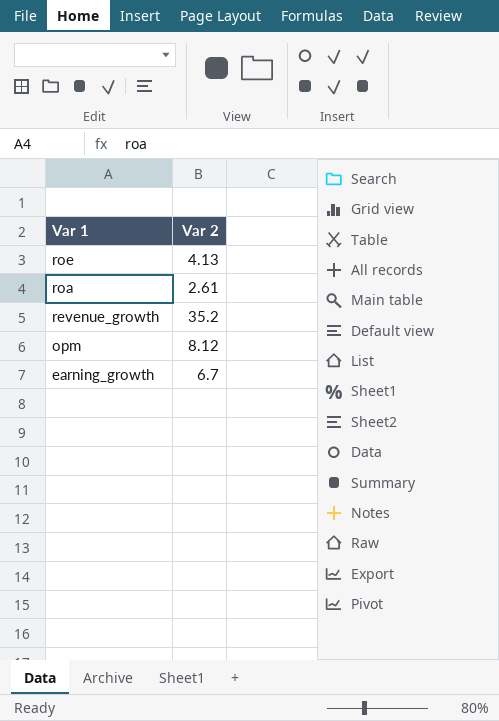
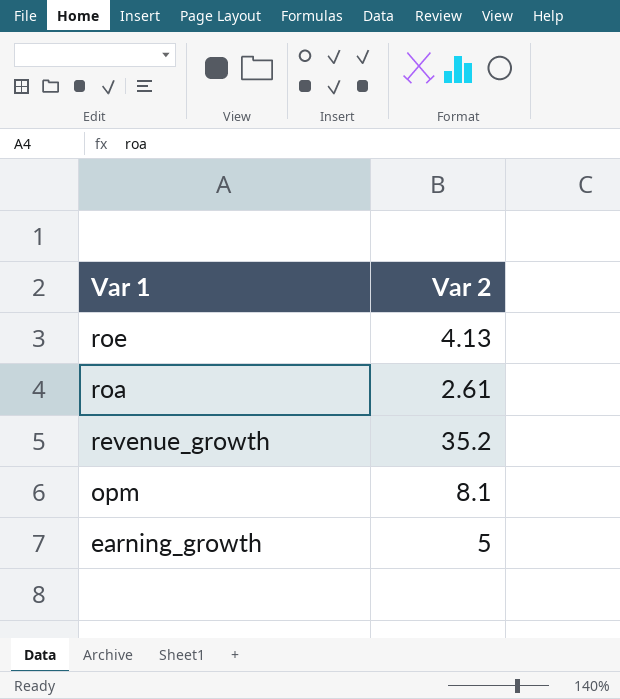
opm | Var 2: 8.12 -> 8.1
earning_growth | Var 2: 6.7 -> 5

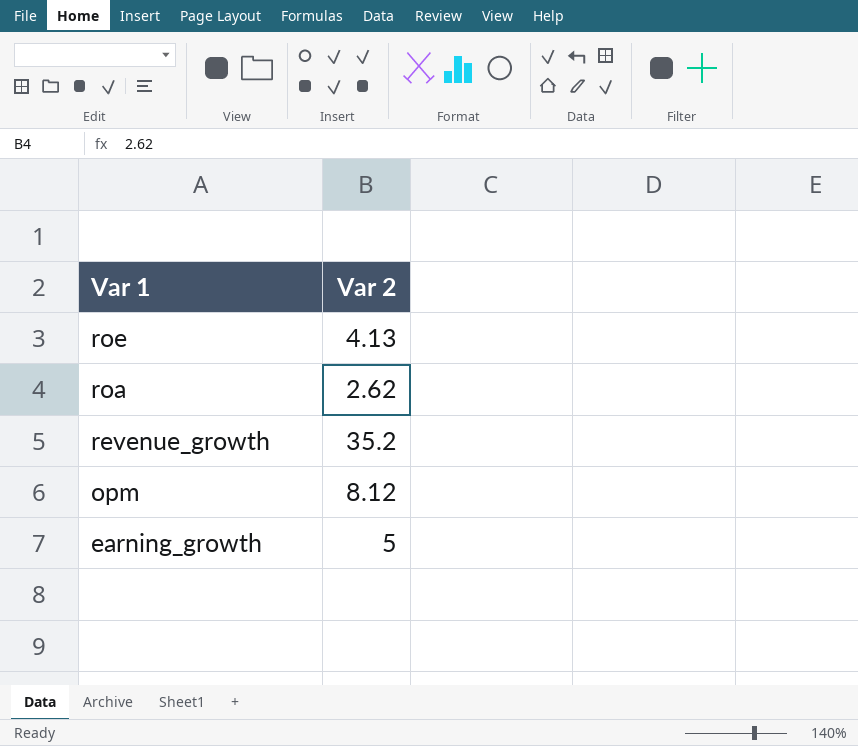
roa | Var 2: 2.61 -> 2.62
opm | Var 2: 8.1 -> 8.12

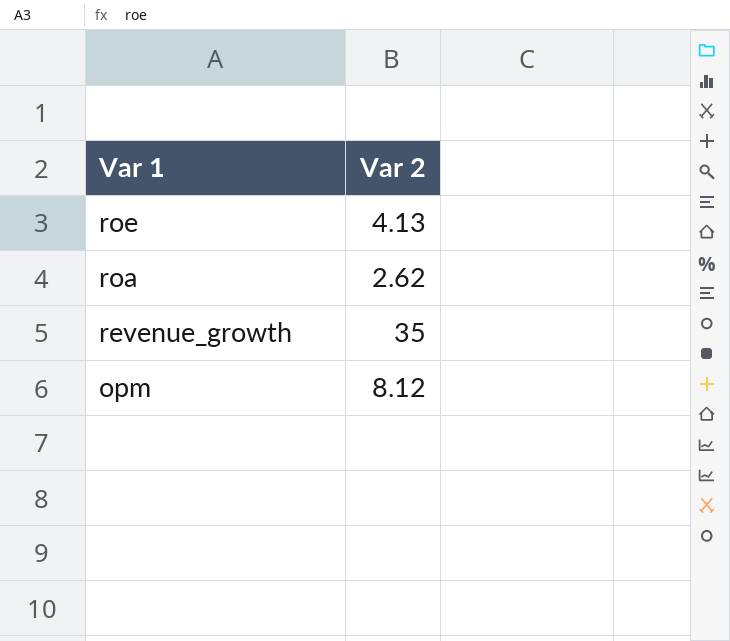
row earning_growth: 5 -> none
revenue_growth | Var 2: 35.2 -> 35

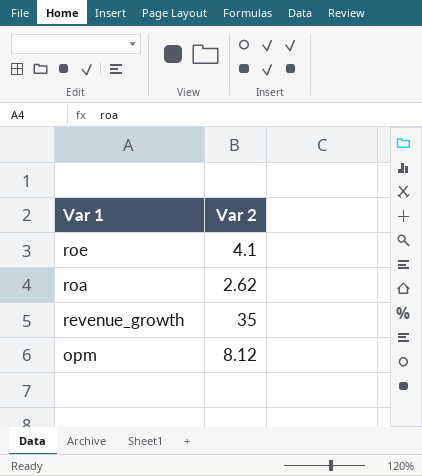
roe | Var 2: 4.13 -> 4.1

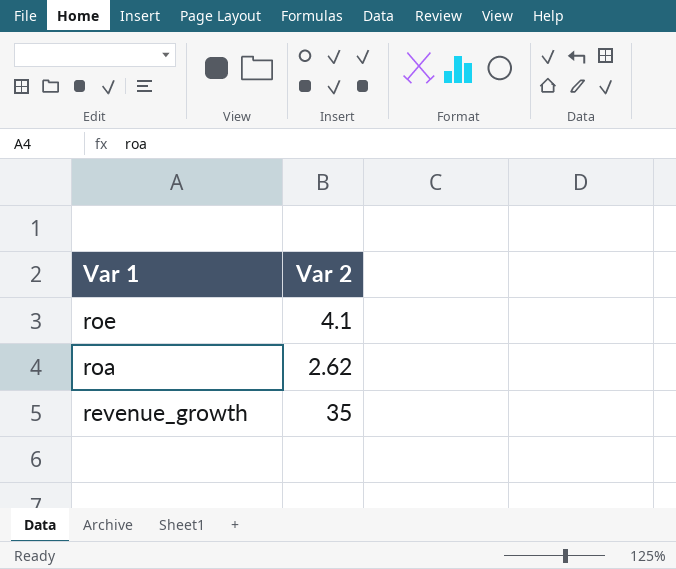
row opm: 8.12 -> none

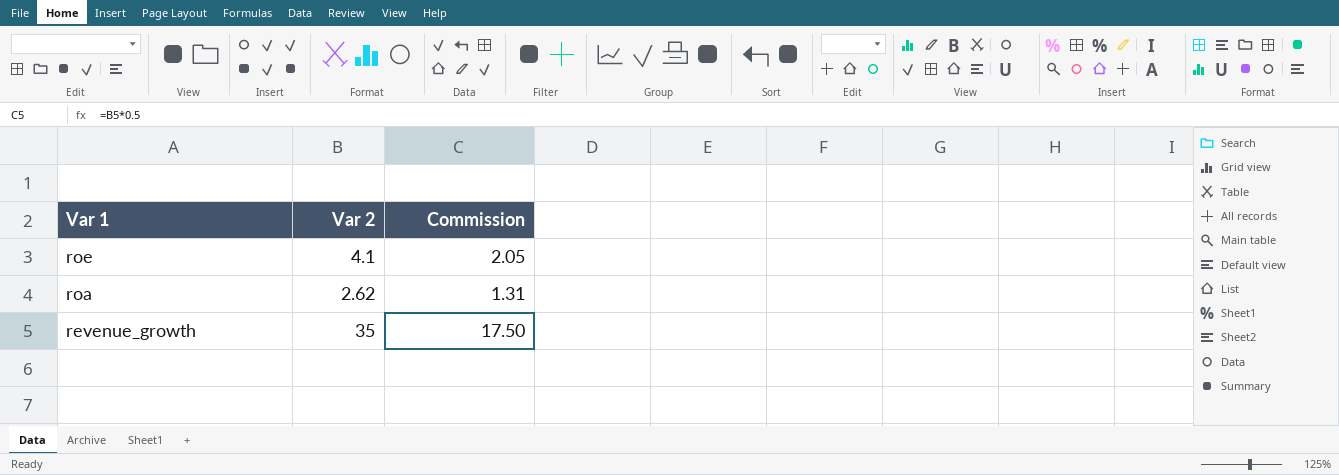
column Commission | formula: none -> [Var 2] * 0.5

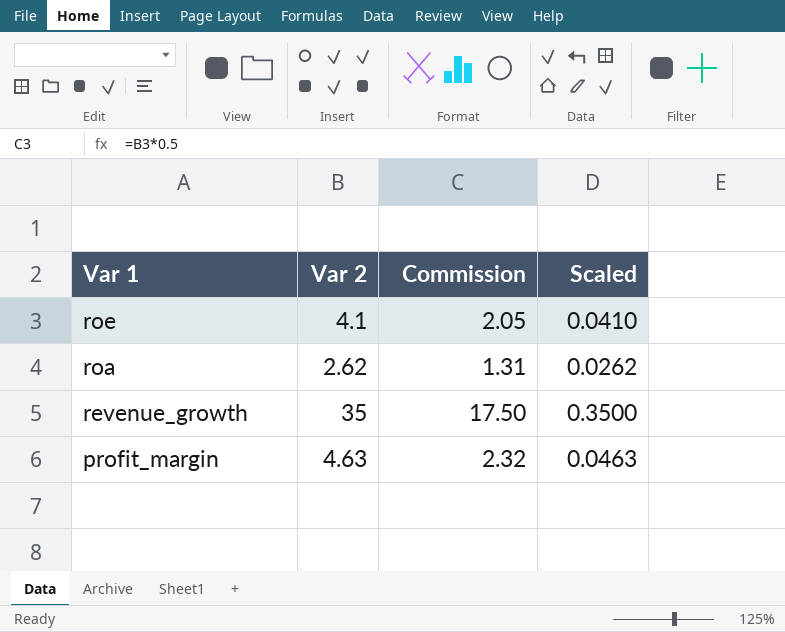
column Scaled | formula: none -> [Var 2] * 0.01
row profit_margin: none -> 4.63 | 2.32 | 0.0463

